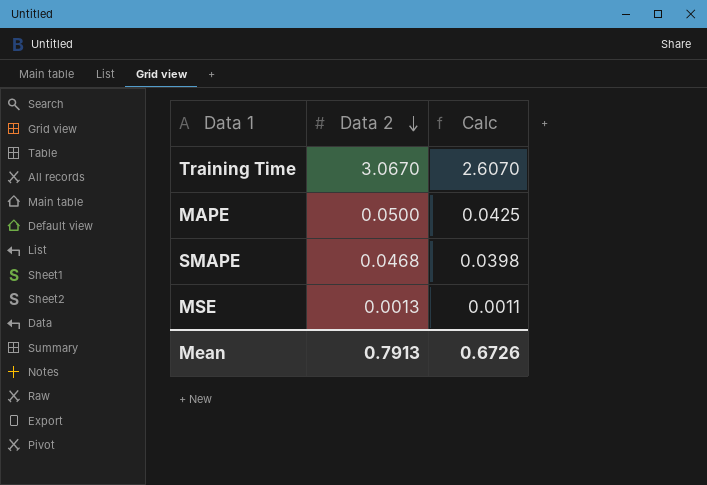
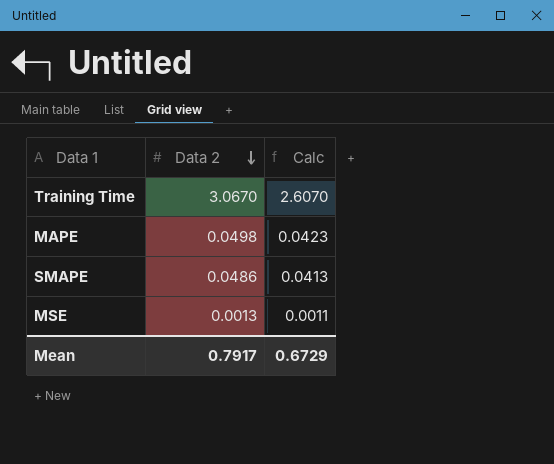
MAPE | Data 2: 0.0500 -> 0.0498
MAPE | Calc: 0.0425 -> 0.0423
SMAPE | Data 2: 0.0468 -> 0.0486
SMAPE | Calc: 0.0398 -> 0.0413
Mean | Data 2: 0.7913 -> 0.7917
Mean | Calc: 0.6726 -> 0.6729

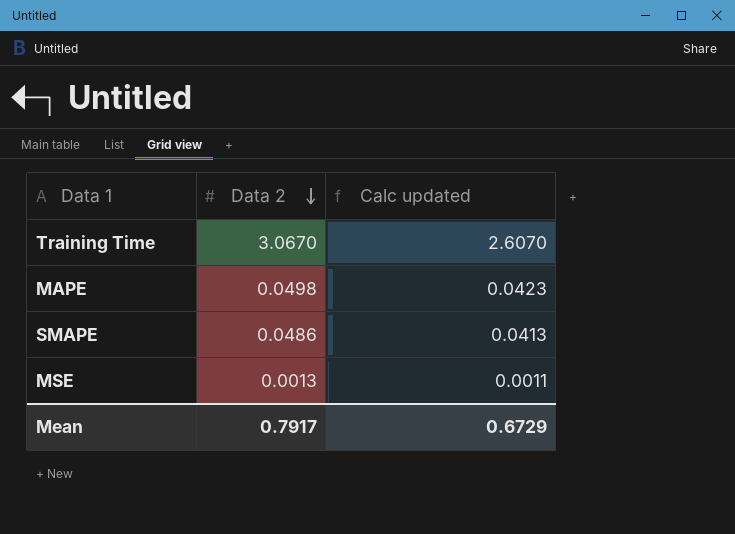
column name: Calc -> Calc updated

